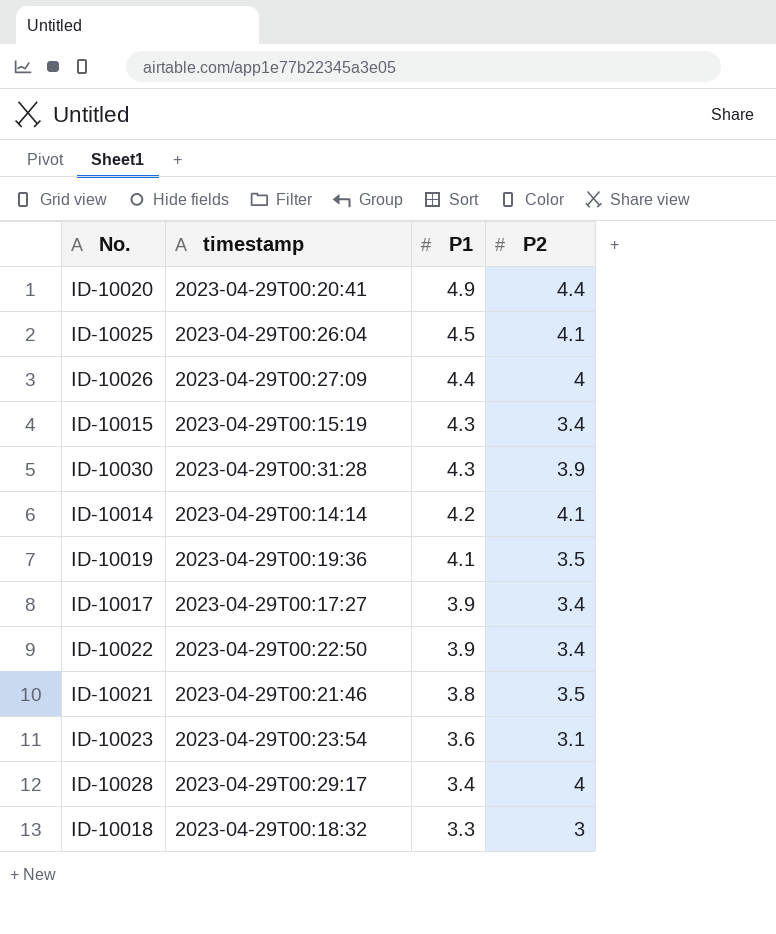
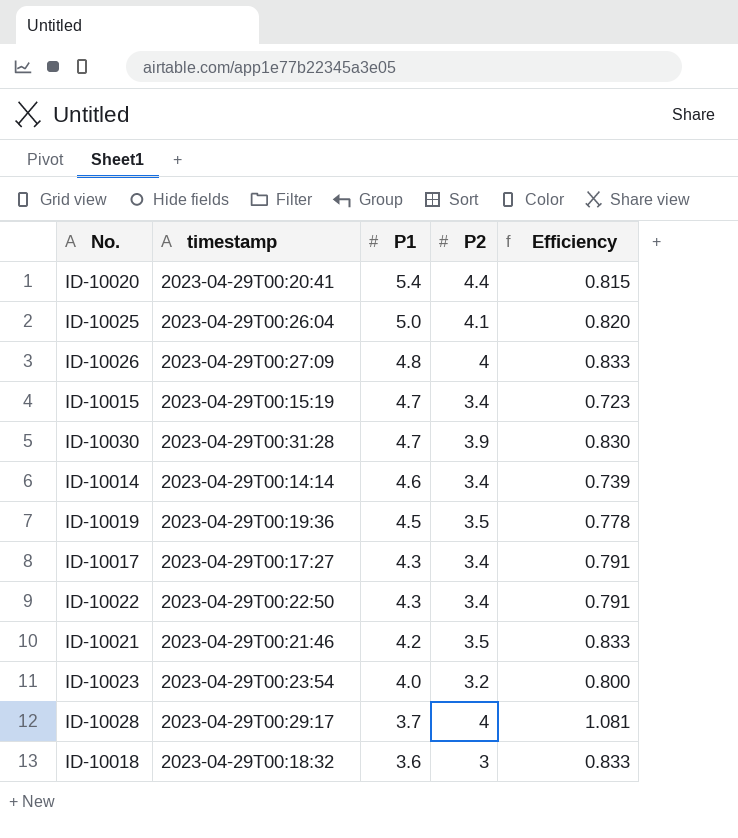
column Efficiency | formula: none -> [P2] / [P1]
ID-10020 | P1: 4.9 -> 5.4
ID-10025 | P1: 4.5 -> 5.0
ID-10026 | P1: 4.4 -> 4.8
ID-10015 | P1: 4.3 -> 4.7
ID-10030 | P1: 4.3 -> 4.7
ID-10014 | P1: 4.2 -> 4.6
ID-10014 | P2: 4.1 -> 3.4
ID-10019 | P1: 4.1 -> 4.5
ID-10017 | P1: 3.9 -> 4.3
ID-10022 | P1: 3.9 -> 4.3
ID-10021 | P1: 3.8 -> 4.2
ID-10023 | P1: 3.6 -> 4.0
ID-10023 | P2: 3.1 -> 3.2
ID-10028 | P1: 3.4 -> 3.7
ID-10018 | P1: 3.3 -> 3.6

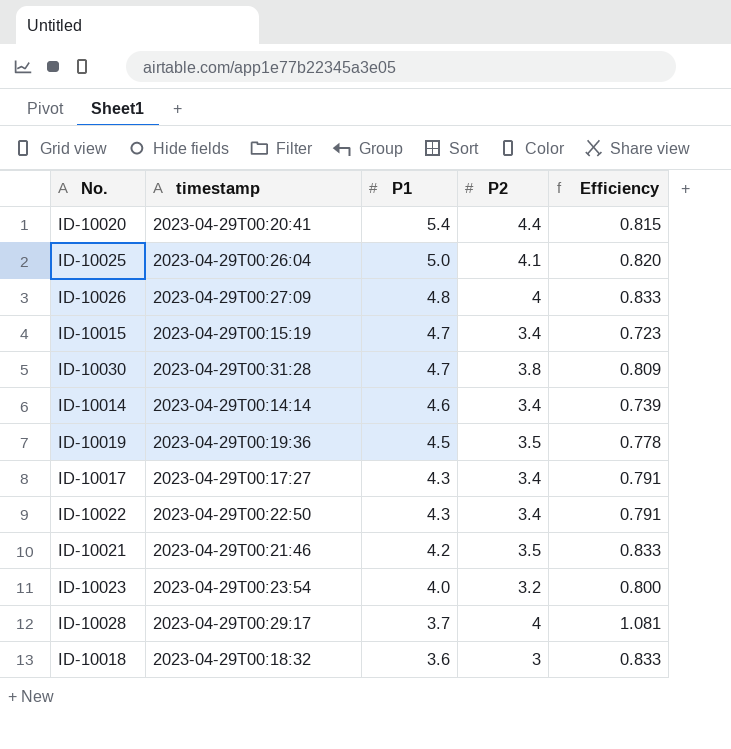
ID-10030 | P2: 3.9 -> 3.8
ID-10030 | Efficiency: 0.830 -> 0.809

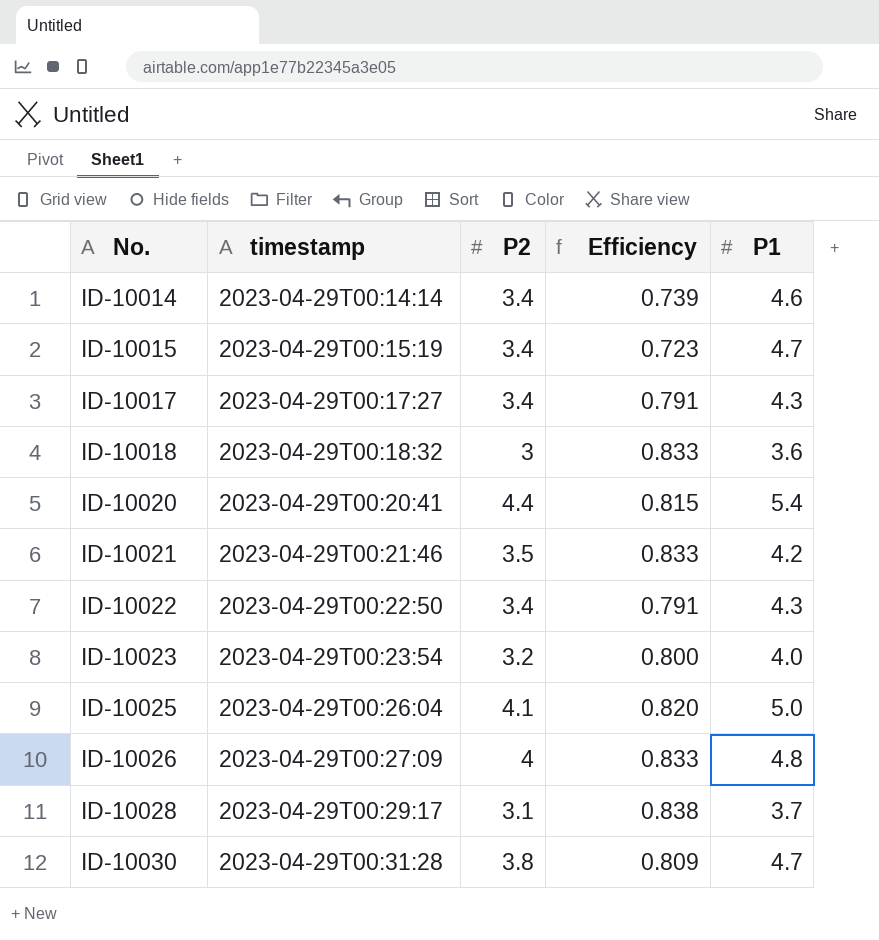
row order: P1 descending -> No. ascending
column P1 | position: 3 -> 5
row ID-10019: 2023-04-29T00:19:36 | 4.5 | 3.5 | 0.778 -> none
ID-10028 | P2: 4 -> 3.1
ID-10028 | Efficiency: 1.081 -> 0.838

